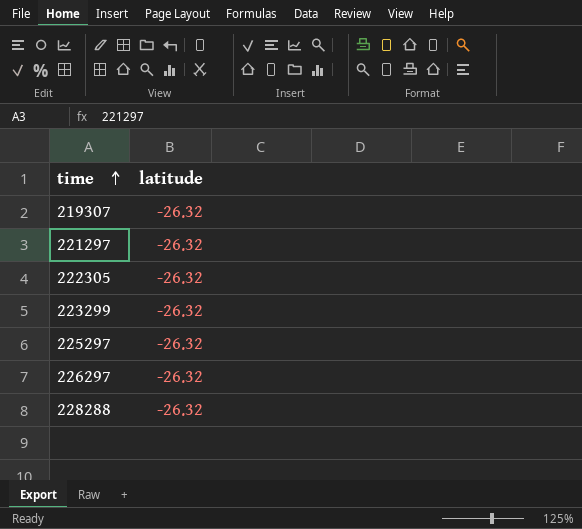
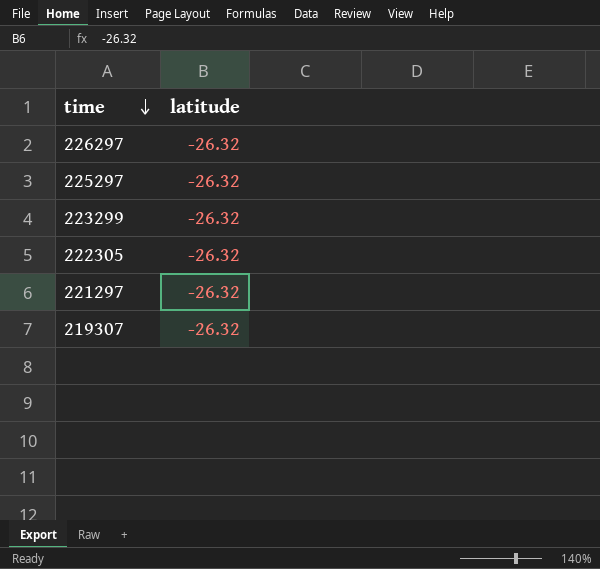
row order: time ascending -> time descending
row 228288: -26.32 -> none

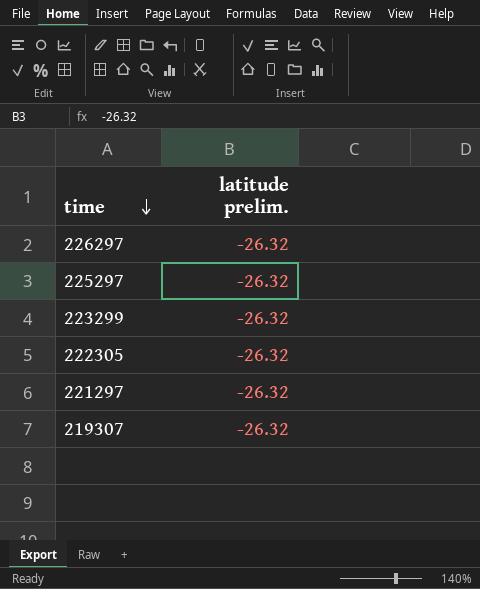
column name: latitude -> latitude prelim.

